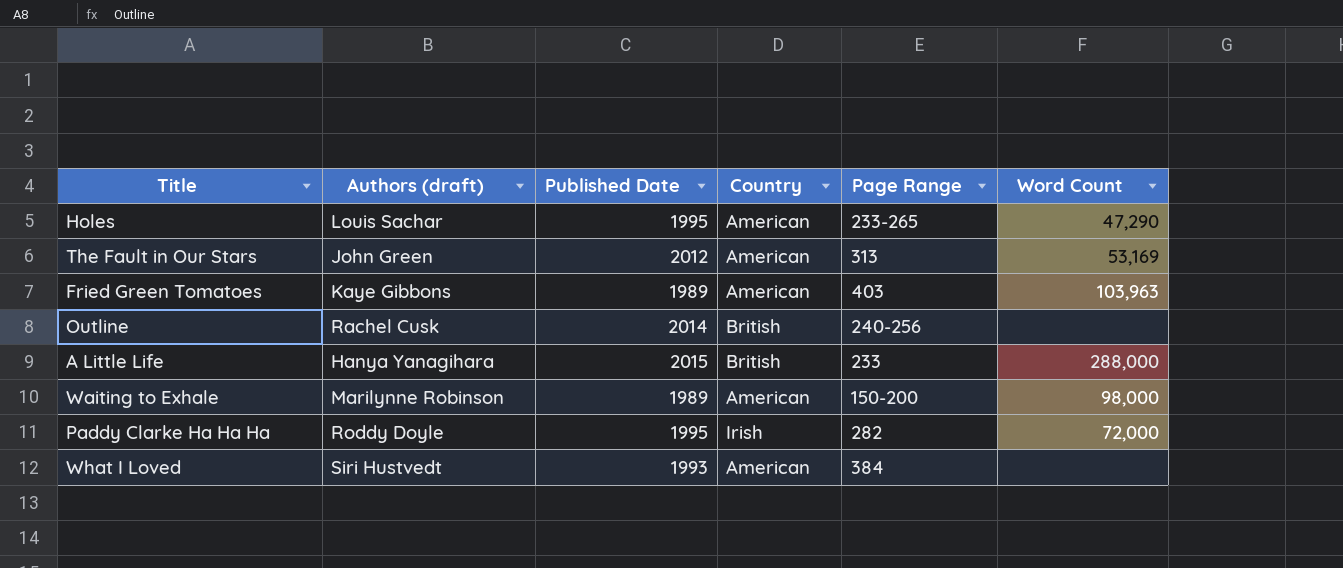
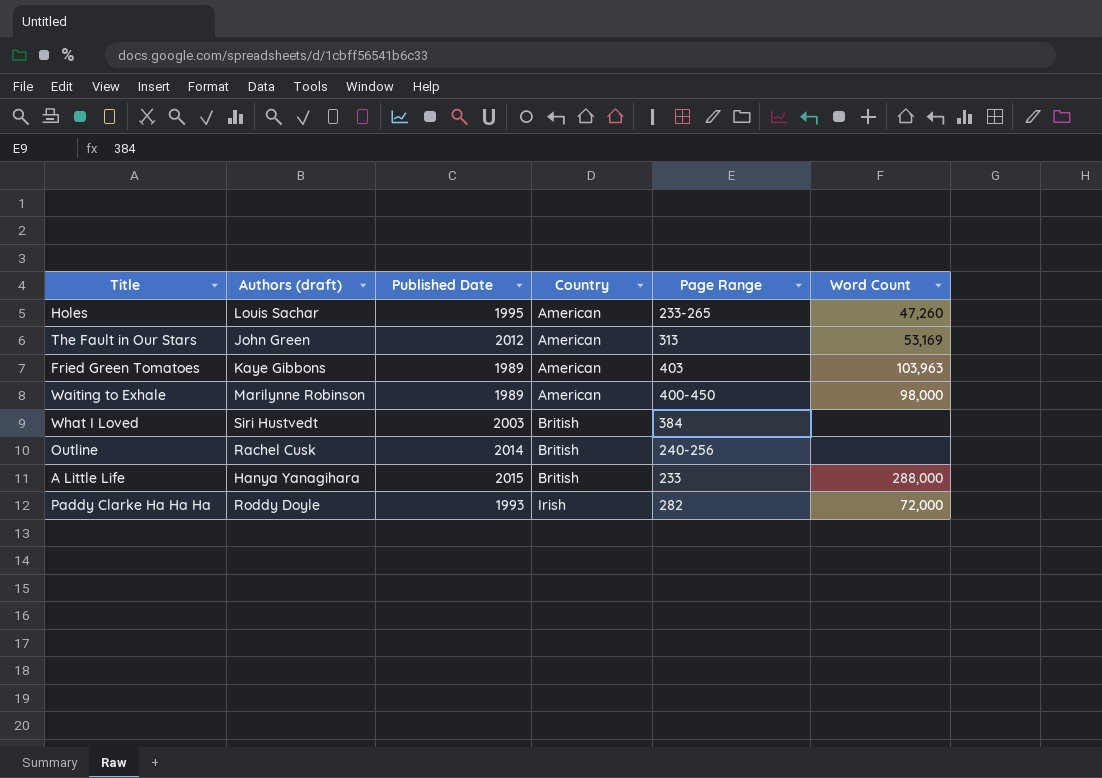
row order: none -> Country ascending
Holes | Word Count: 47,290 -> 47,260
Waiting to Exhale | Page Range: 150-200 -> 400-450
What I Loved | Published Date: 1993 -> 2003
What I Loved | Country: American -> British
Paddy Clarke Ha Ha Ha | Published Date: 1995 -> 1993

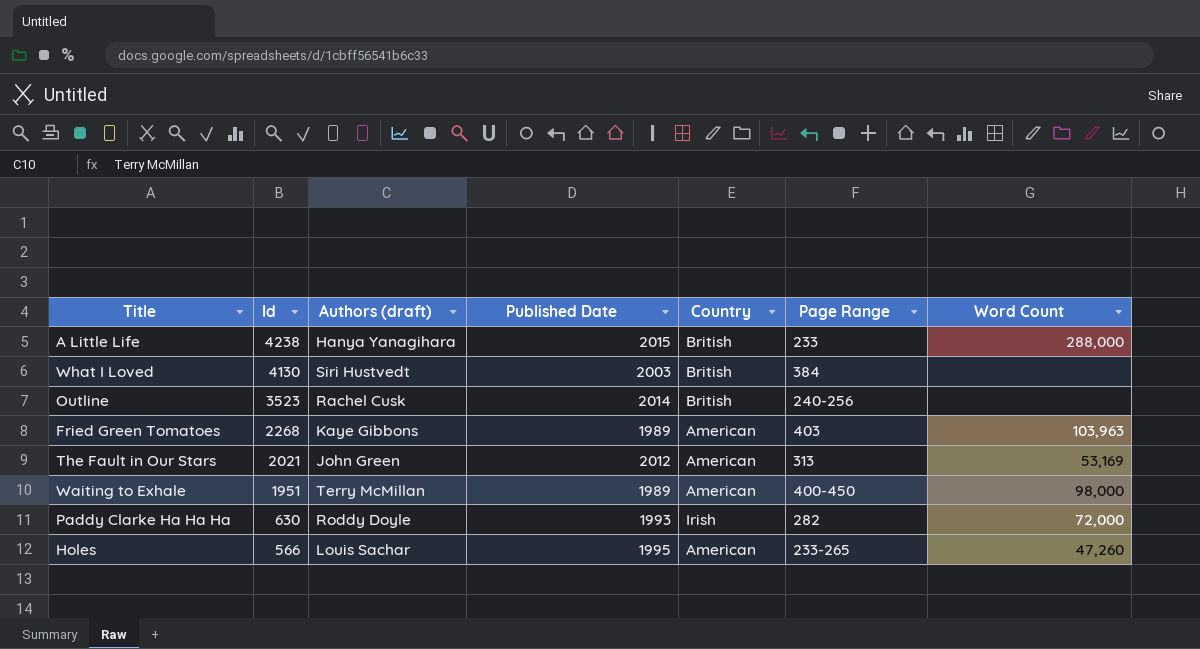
row order: Country ascending -> Id descending
column Id | position: none -> 2
Waiting to Exhale | Authors (draft): Marilynne Robinson -> Terry McMillan

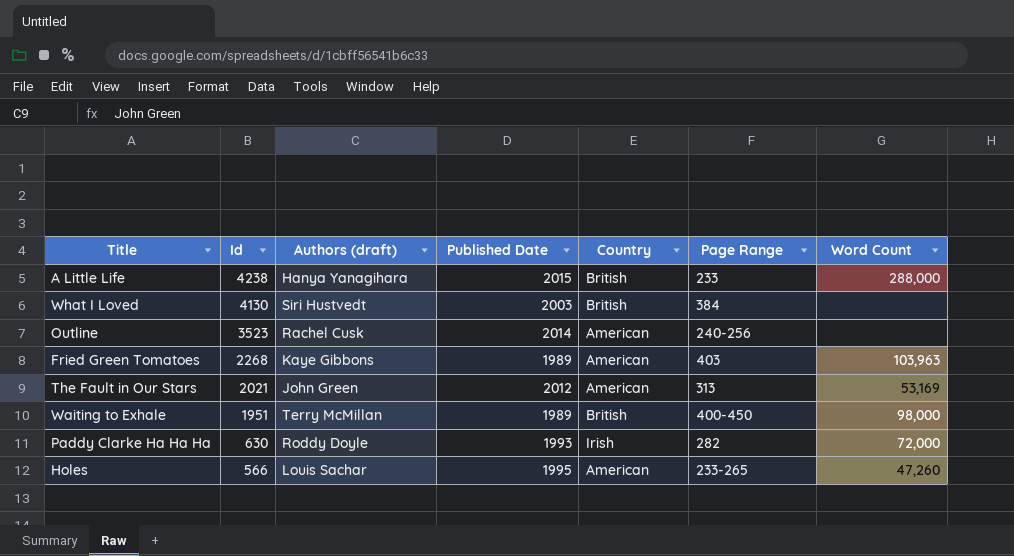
Outline | Country: British -> American
Waiting to Exhale | Country: American -> British

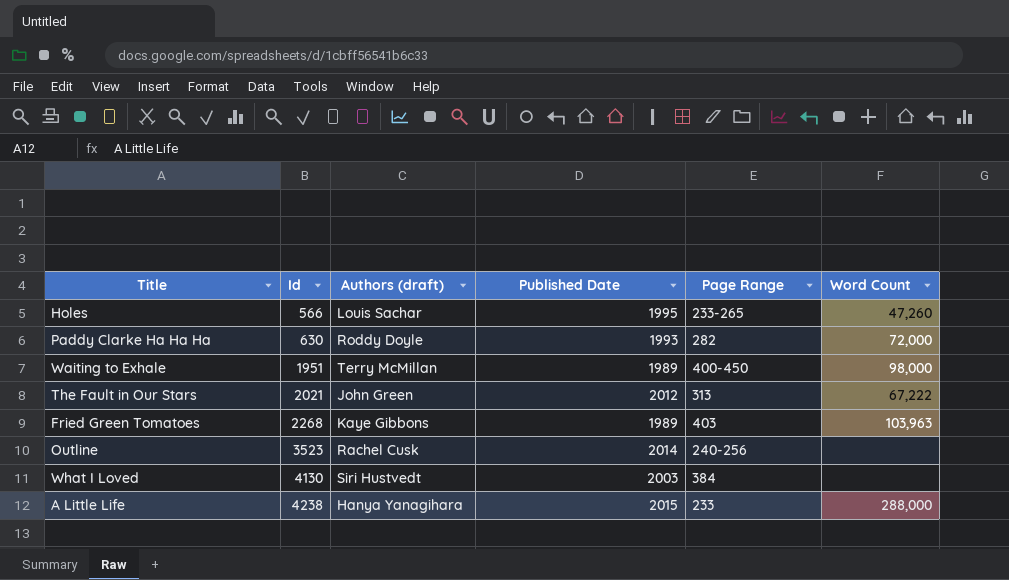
row order: Id descending -> Id ascending
column Country | position: 5 -> none
The Fault in Our Stars | Word Count: 53,169 -> 67,222

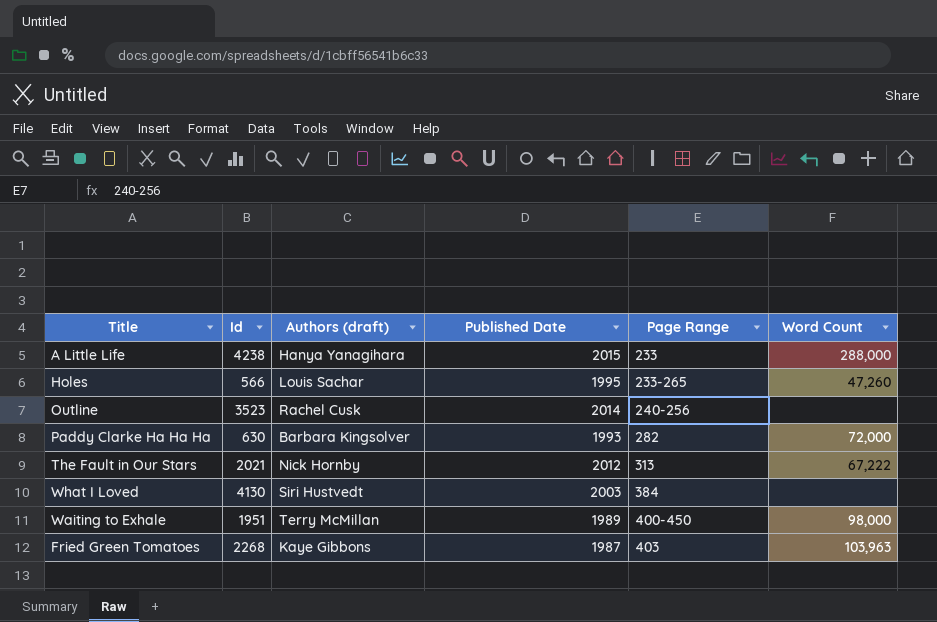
row order: Id ascending -> Page Range ascending
Paddy Clarke Ha Ha Ha | Authors (draft): Roddy Doyle -> Barbara Kingsolver
The Fault in Our Stars | Authors (draft): John Green -> Nick Hornby
Fried Green Tomatoes | Published Date: 1989 -> 1987

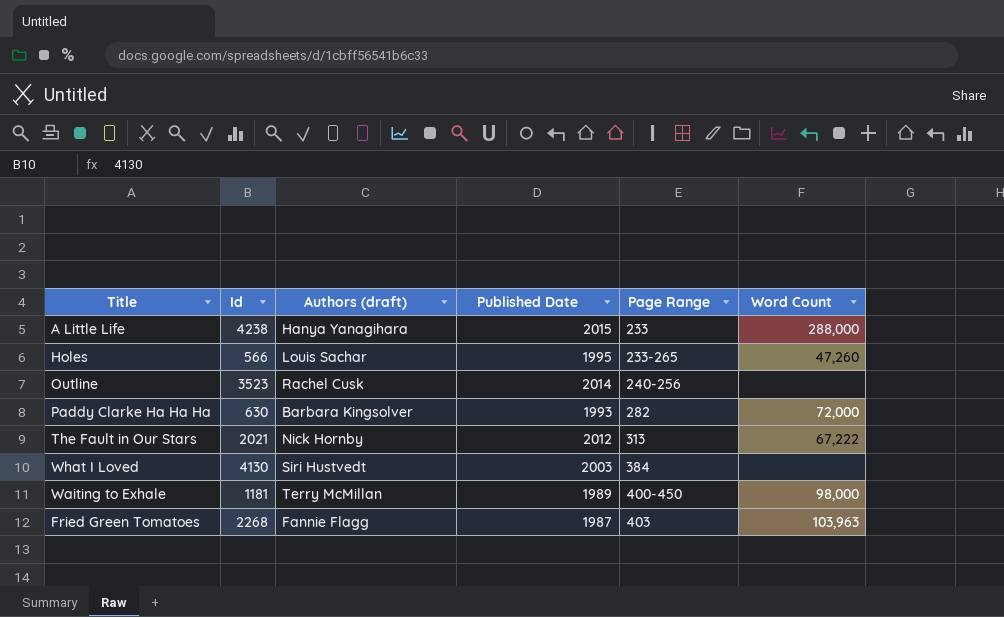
Waiting to Exhale | Id: 1951 -> 1181
Fried Green Tomatoes | Authors (draft): Kaye Gibbons -> Fannie Flagg

